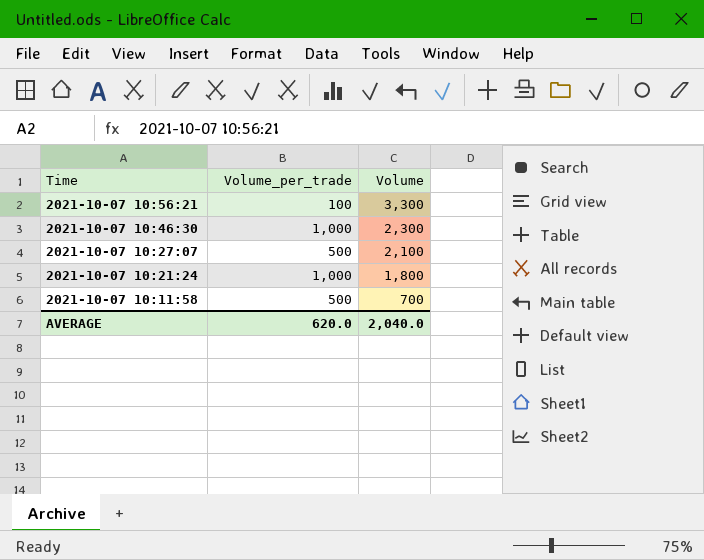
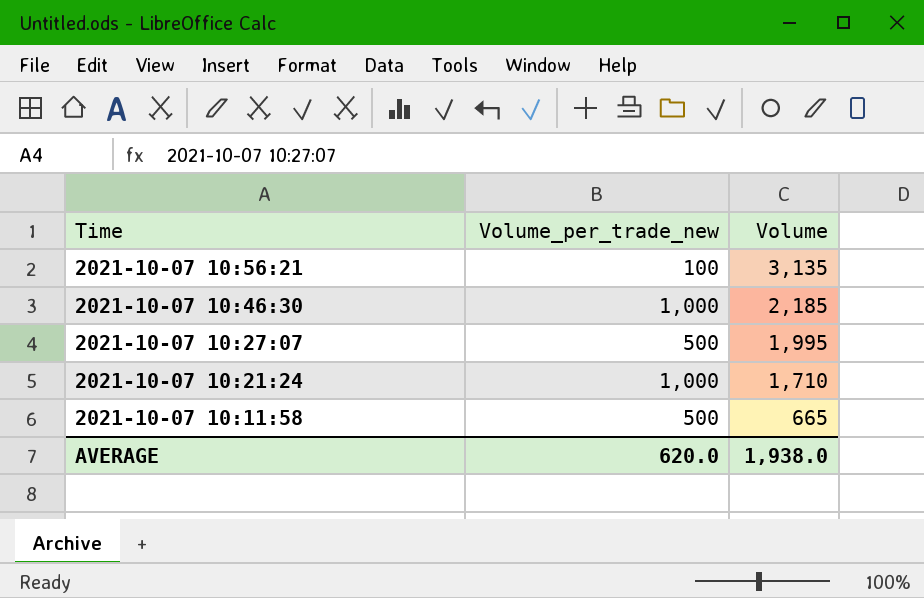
column name: Volume_per_trade -> Volume_per_trade_new
2021-10-07 10:56:21 | Volume: 3,300 -> 3,135
2021-10-07 10:46:30 | Volume: 2,300 -> 2,185
2021-10-07 10:27:07 | Volume: 2,100 -> 1,995
2021-10-07 10:21:24 | Volume: 1,800 -> 1,710
2021-10-07 10:11:58 | Volume: 700 -> 665
AVERAGE | Volume: 2,040.0 -> 1,938.0

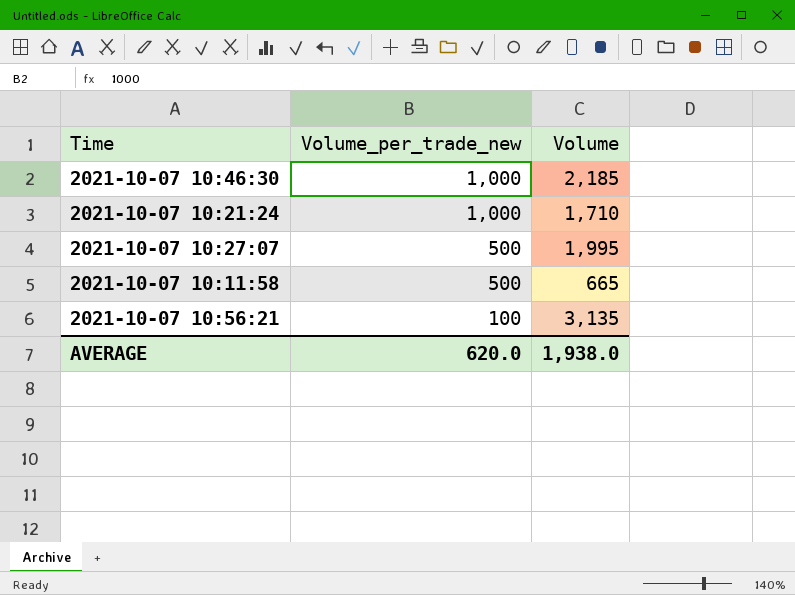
row order: Time descending -> Volume_per_trade_new descending

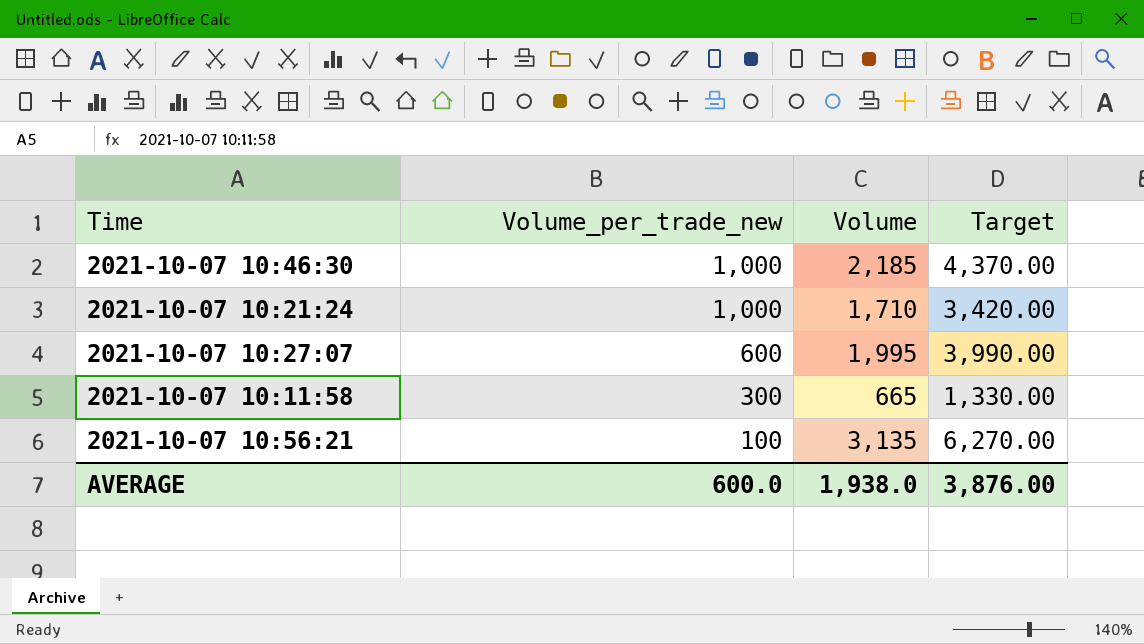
column Target | formula: none -> [Volume] * 2
2021-10-07 10:27:07 | Volume_per_trade_new: 500 -> 600
2021-10-07 10:11:58 | Volume_per_trade_new: 500 -> 300
AVERAGE | Volume_per_trade_new: 620.0 -> 600.0

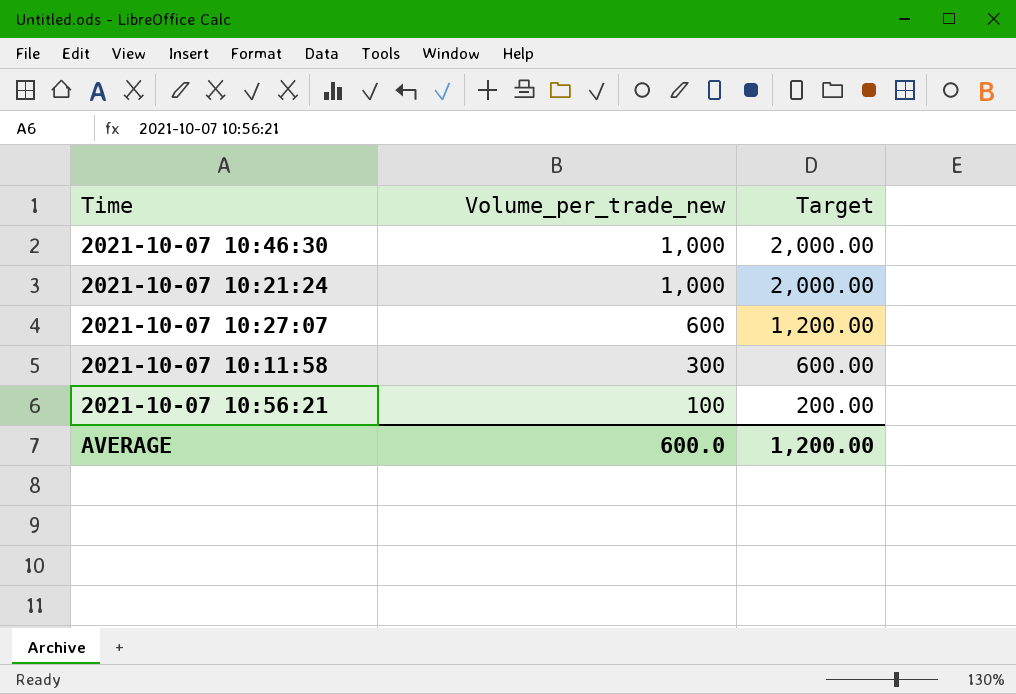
column Volume | position: 3 -> none
column Target | formula: [Volume] * 2 -> [Volume_per_trade_new] * 2
AVERAGE | Target: 3,876.00 -> 1,200.00

